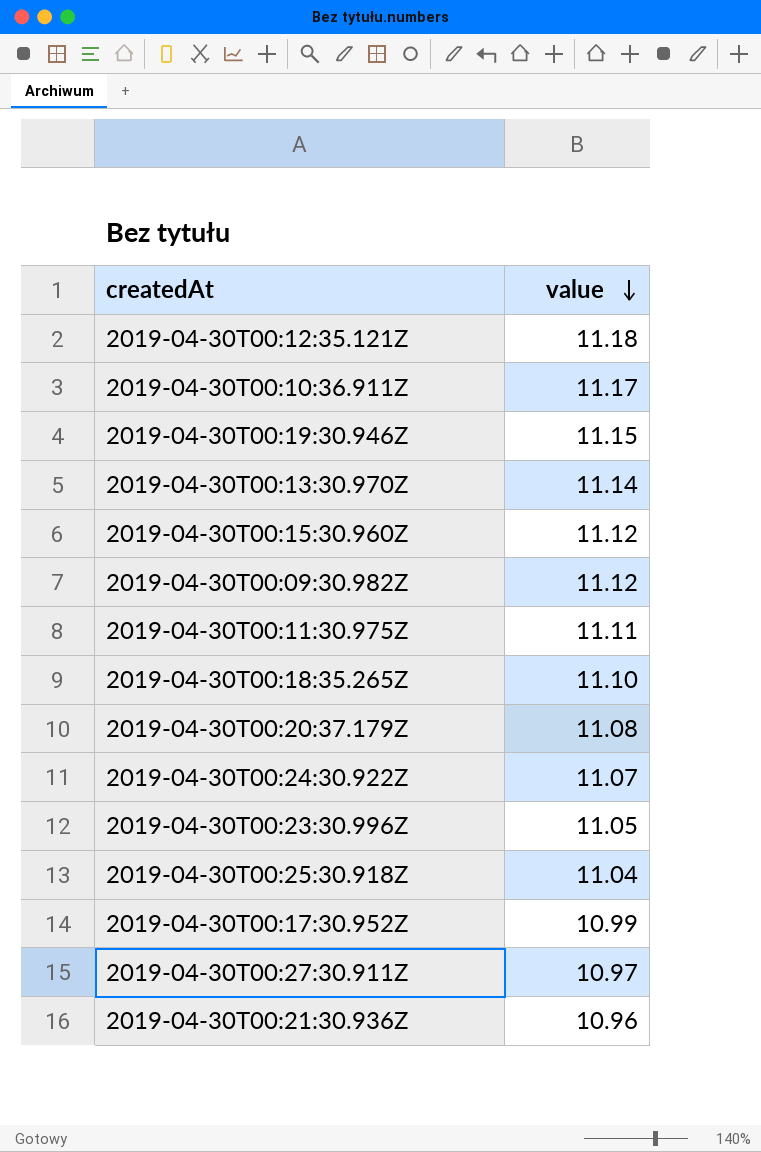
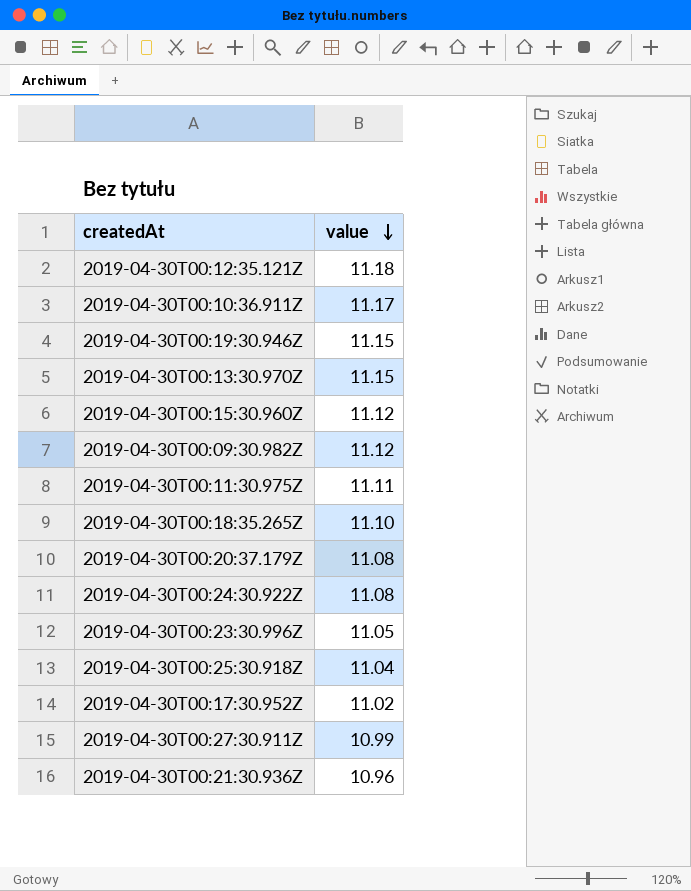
2019-04-30T00:13:30.970Z | value: 11.14 -> 11.15
2019-04-30T00:24:30.922Z | value: 11.07 -> 11.08
2019-04-30T00:17:30.952Z | value: 10.99 -> 11.02
2019-04-30T00:27:30.911Z | value: 10.97 -> 10.99

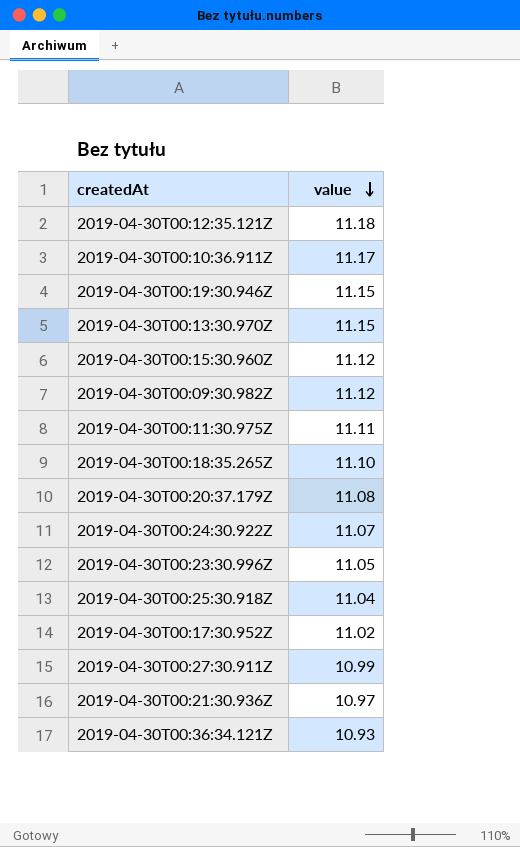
2019-04-30T00:24:30.922Z | value: 11.08 -> 11.07
2019-04-30T00:21:30.936Z | value: 10.96 -> 10.97
row 2019-04-30T00:36:34.121Z: none -> 10.93

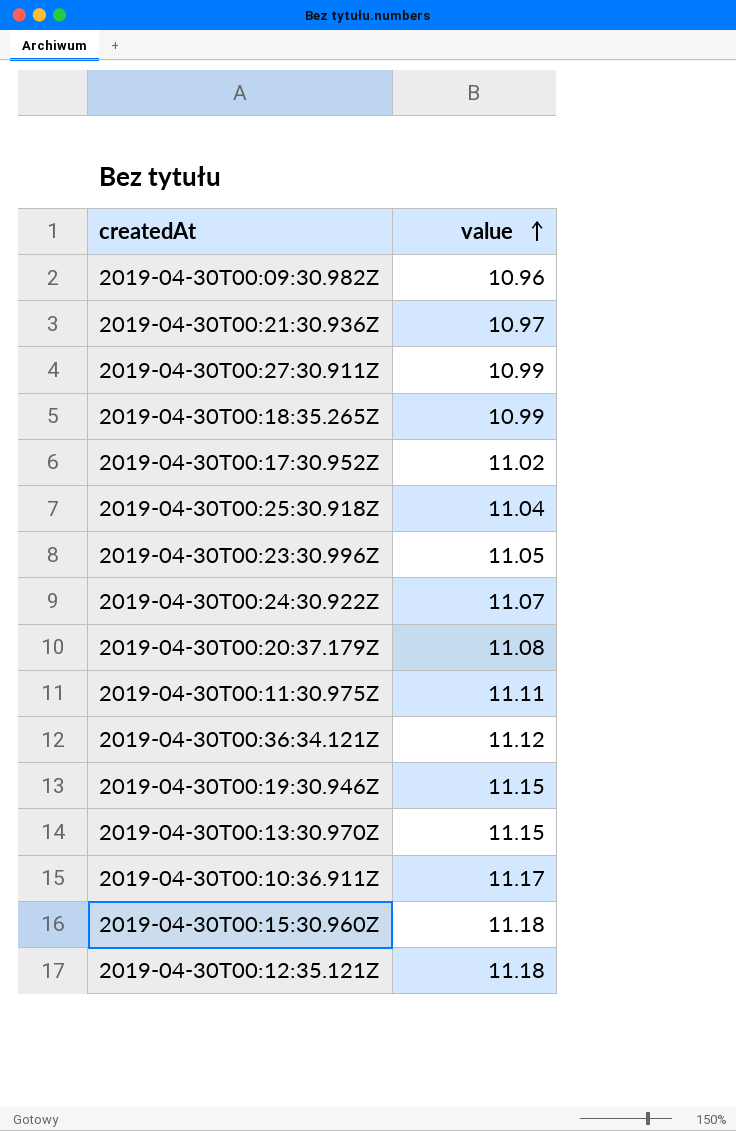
row order: value descending -> value ascending
2019-04-30T00:09:30.982Z | value: 11.12 -> 10.96
2019-04-30T00:18:35.265Z | value: 11.10 -> 10.99
2019-04-30T00:36:34.121Z | value: 10.93 -> 11.12
2019-04-30T00:15:30.960Z | value: 11.12 -> 11.18

